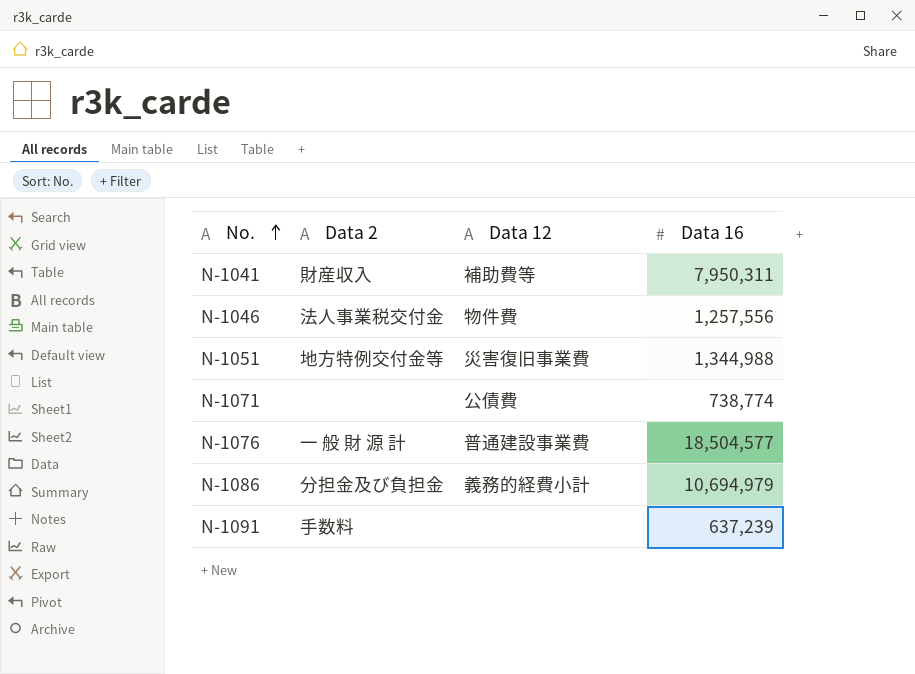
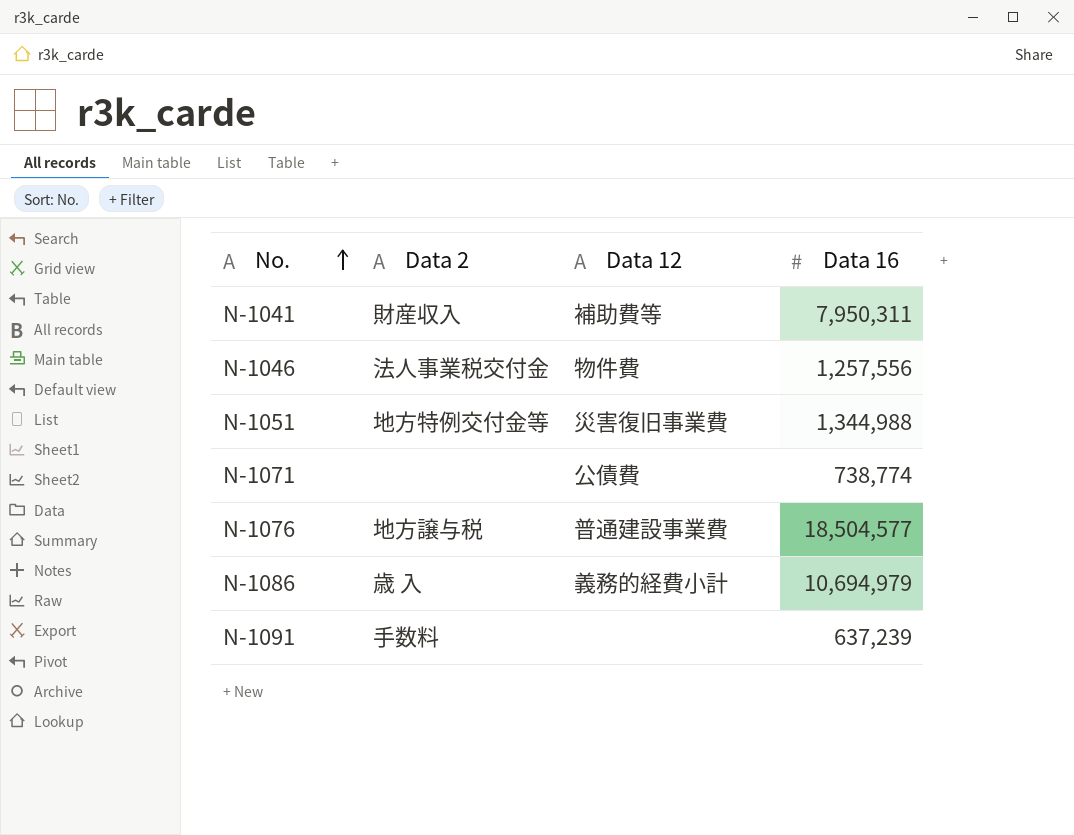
N-1076 | Data 2: 一 般 財 源 計 -> 地方譲与税
N-1086 | Data 2: 分担金及び負担金 -> 歳 入

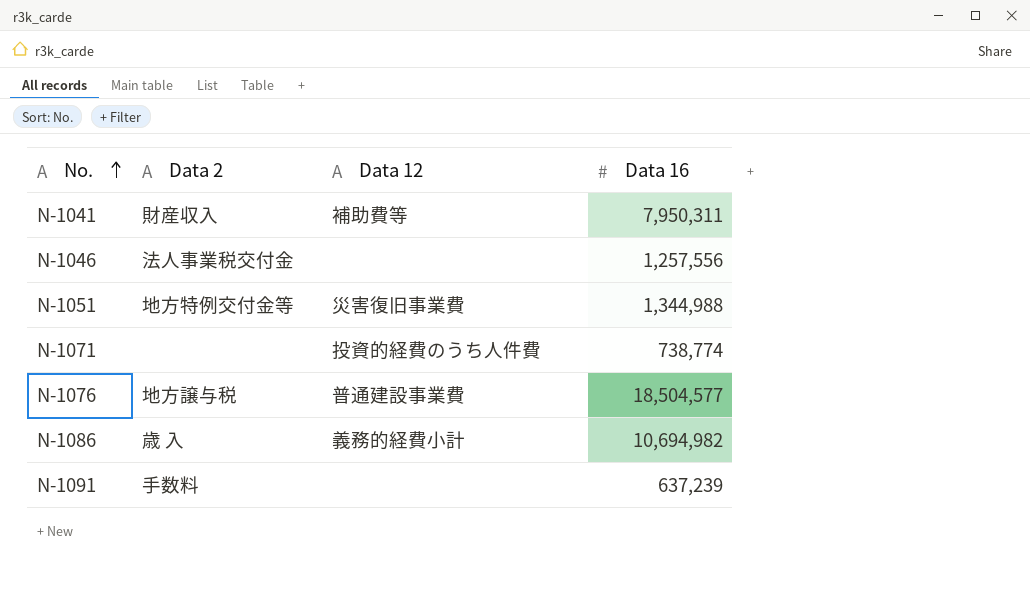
N-1046 | Data 12: 物件費 -> none
N-1071 | Data 12: 公債費 -> 投資的経費のうち人件費
N-1086 | Data 16: 10,694,979 -> 10,694,982

